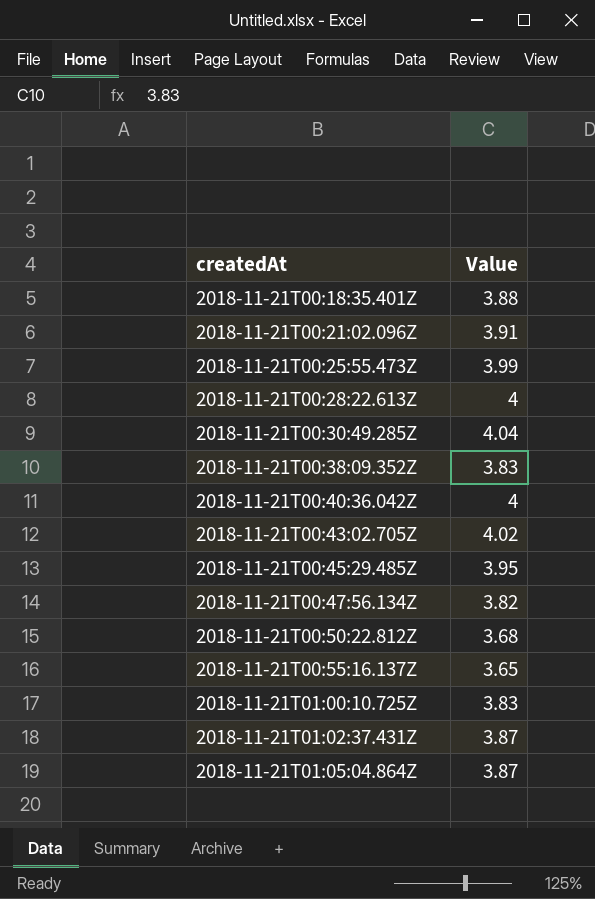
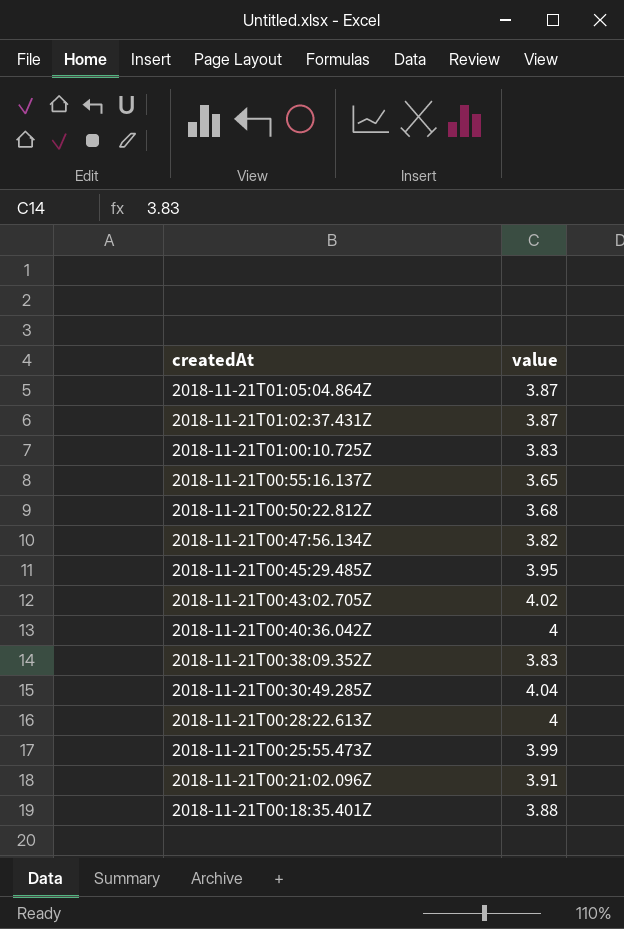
row order: createdAt ascending -> createdAt descending
column name: Value -> value

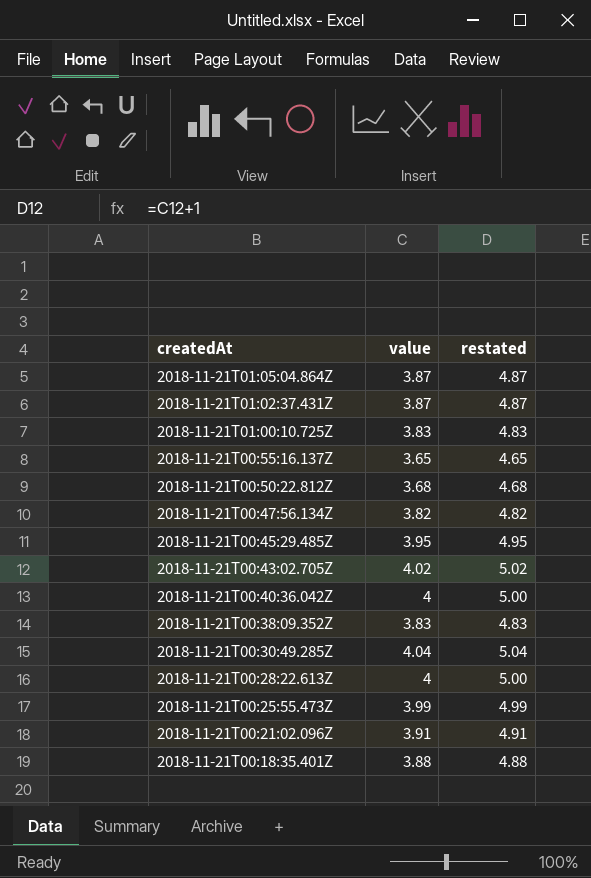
column restated | formula: none -> [value] + 1

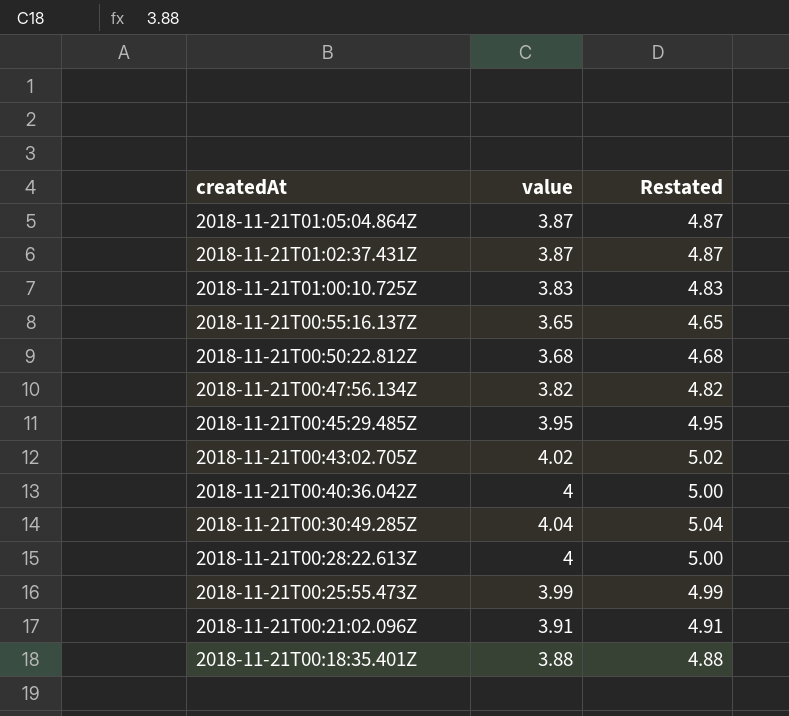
column name: restated -> Restated
row 2018-11-21T00:38:09.352Z: 3.83 | 4.83 -> none

